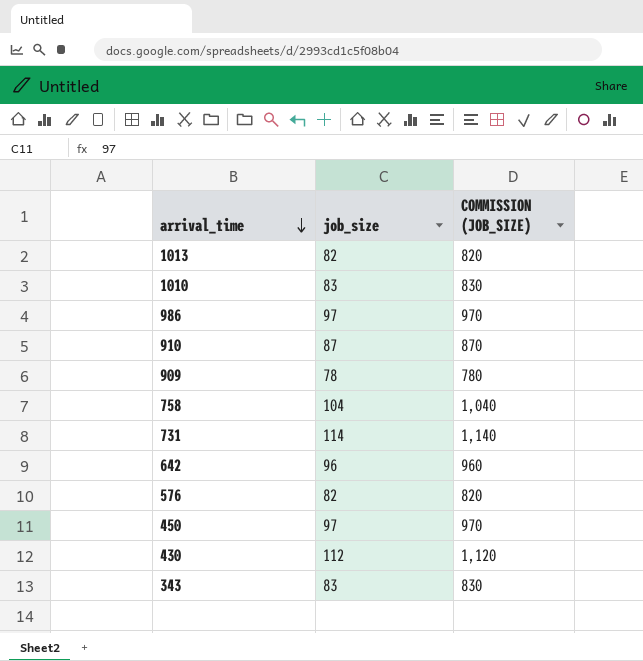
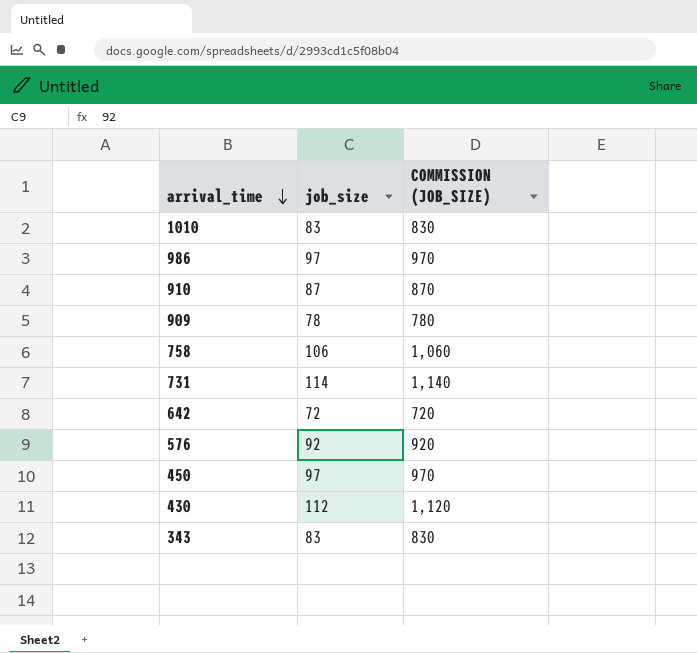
row 1013: 82 | 820 -> none
758 | job_size: 104 -> 106
758 | COMMISSION (JOB_SIZE): 1,040 -> 1,060
642 | job_size: 96 -> 72
642 | COMMISSION (JOB_SIZE): 960 -> 720
576 | job_size: 82 -> 92
576 | COMMISSION (JOB_SIZE): 820 -> 920

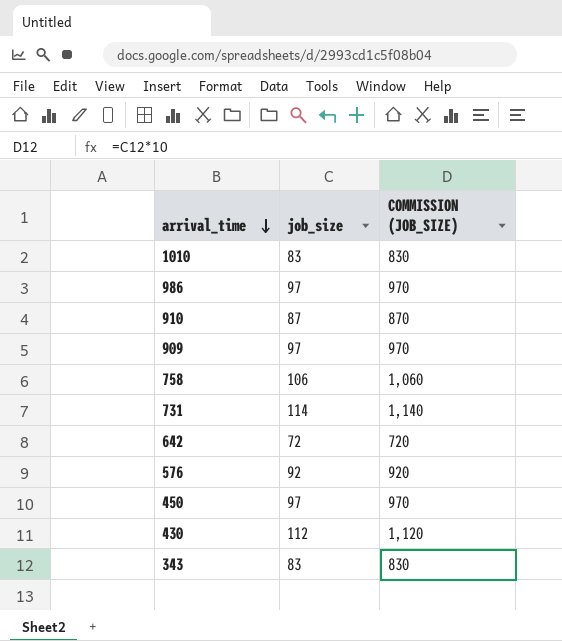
909 | job_size: 78 -> 97
909 | COMMISSION (JOB_SIZE): 780 -> 970

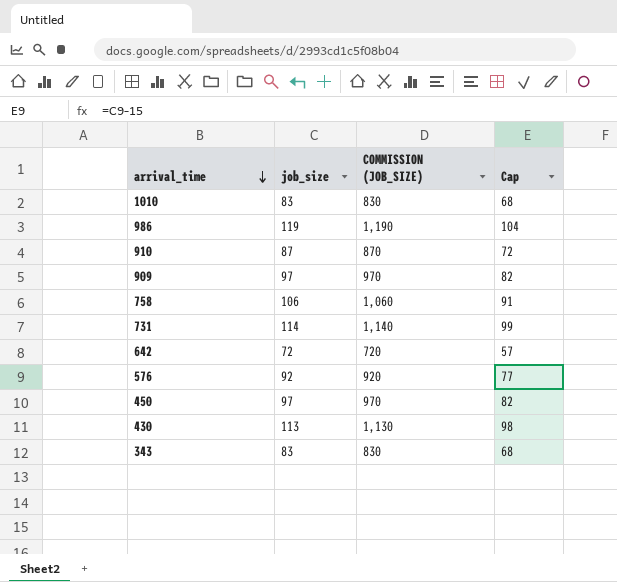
column Cap | formula: none -> [job_size] - 15
986 | job_size: 97 -> 119
986 | COMMISSION (JOB_SIZE): 970 -> 1,190
430 | job_size: 112 -> 113
430 | COMMISSION (JOB_SIZE): 1,120 -> 1,130

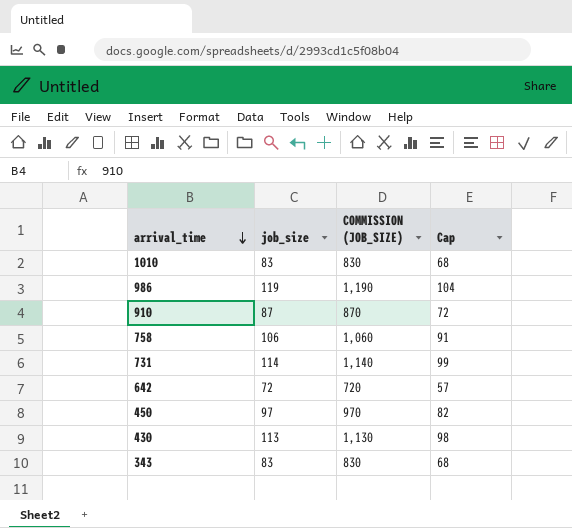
row 909: 97 | 970 | 82 -> none
row 576: 92 | 920 | 77 -> none

